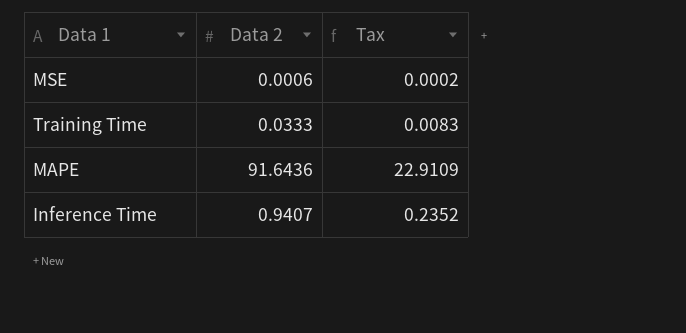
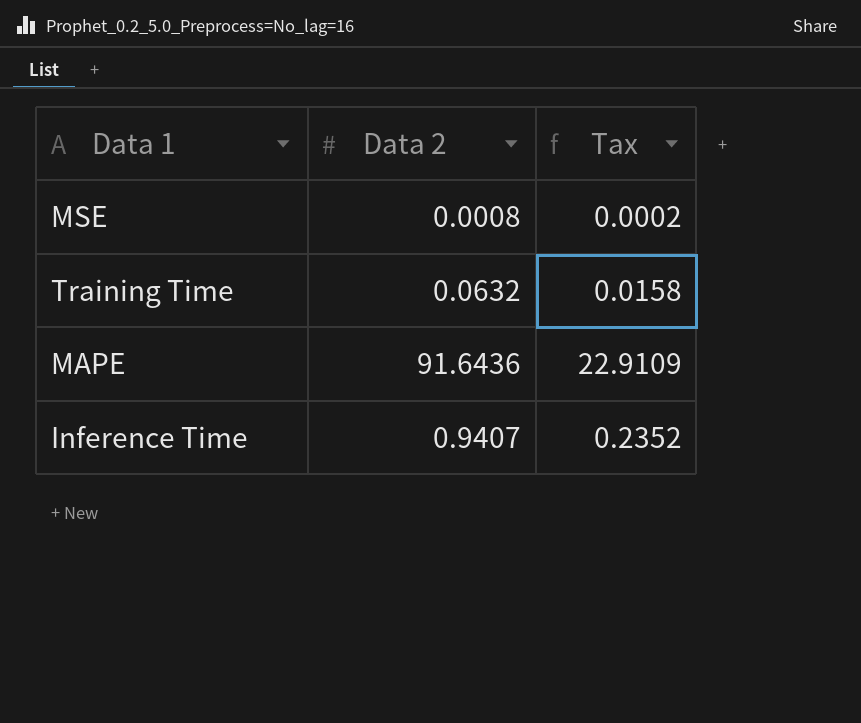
MSE | Data 2: 0.0006 -> 0.0008
Training Time | Data 2: 0.0333 -> 0.0632
Training Time | Tax: 0.0083 -> 0.0158

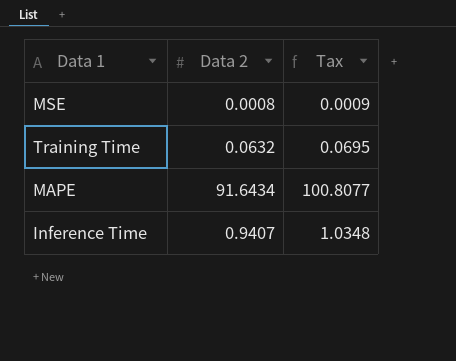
column Tax | formula: [Data 2] * 0.25 -> [Data 2] * 1.1
MAPE | Data 2: 91.6436 -> 91.6434

